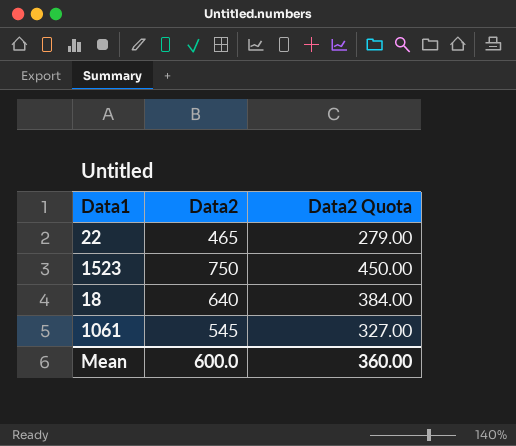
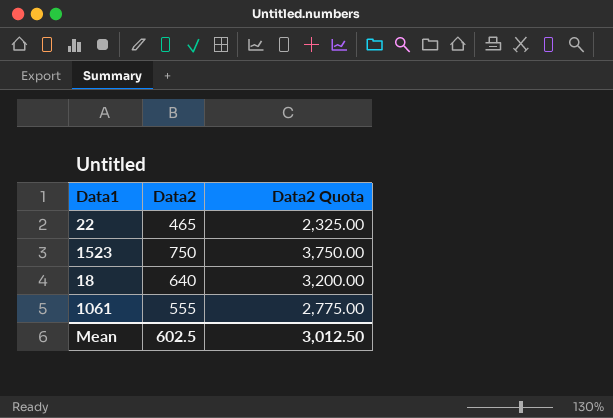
column Data2 Quota | formula: [Data2] * 0.6 -> [Data2] * 5
1061 | Data2: 545 -> 555
Mean | Data2: 600.0 -> 602.5
Mean | Data2 Quota: 360.00 -> 3,012.50

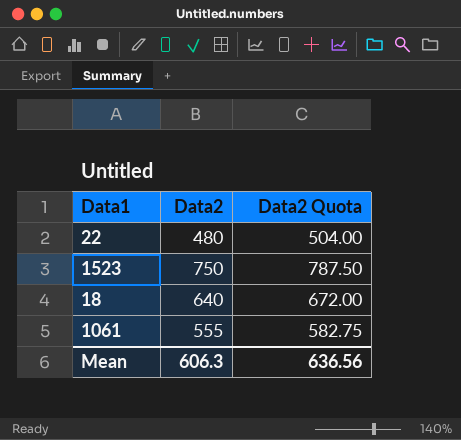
column Data2 Quota | formula: [Data2] * 5 -> [Data2] * 1.05
22 | Data2: 465 -> 480
Mean | Data2: 602.5 -> 606.3
Mean | Data2 Quota: 3,012.50 -> 636.56

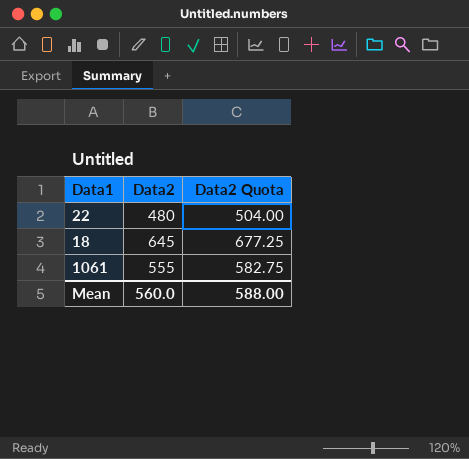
row 1523: 750 | 787.50 -> none
18 | Data2: 640 -> 645
18 | Data2 Quota: 672.00 -> 677.25
Mean | Data2: 606.3 -> 560.0
Mean | Data2 Quota: 636.56 -> 588.00

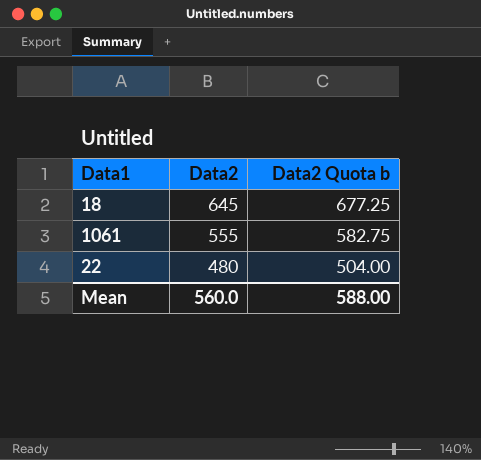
row order: none -> Data2 descending
column name: Data2 Quota -> Data2 Quota b

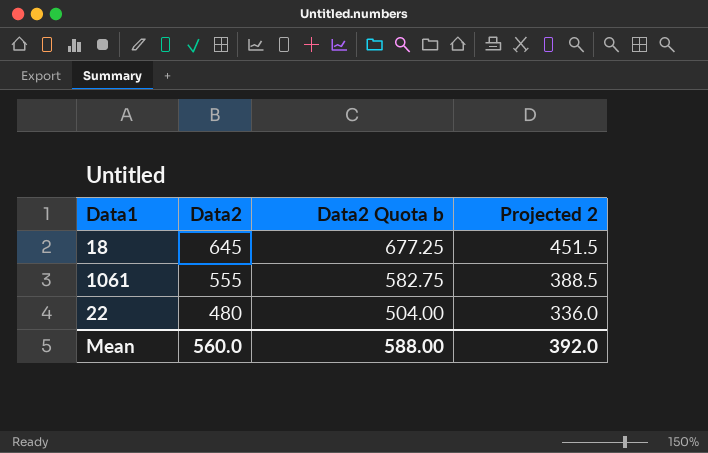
column Projected 2 | formula: none -> [Data2] * 0.7

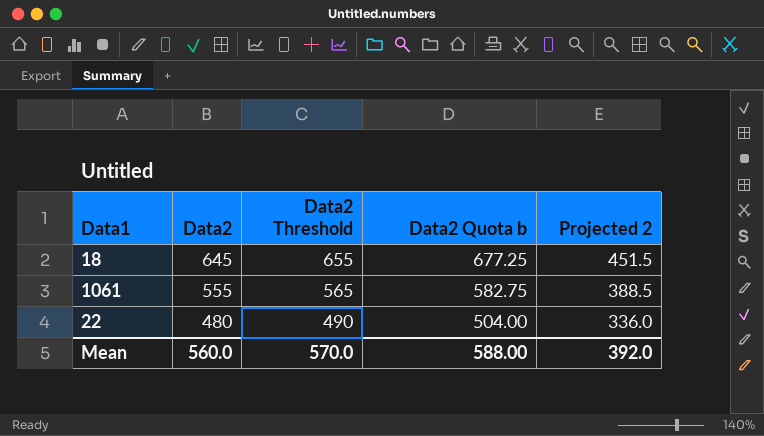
column Data2 Threshold | formula: none -> [Data2] + 10

